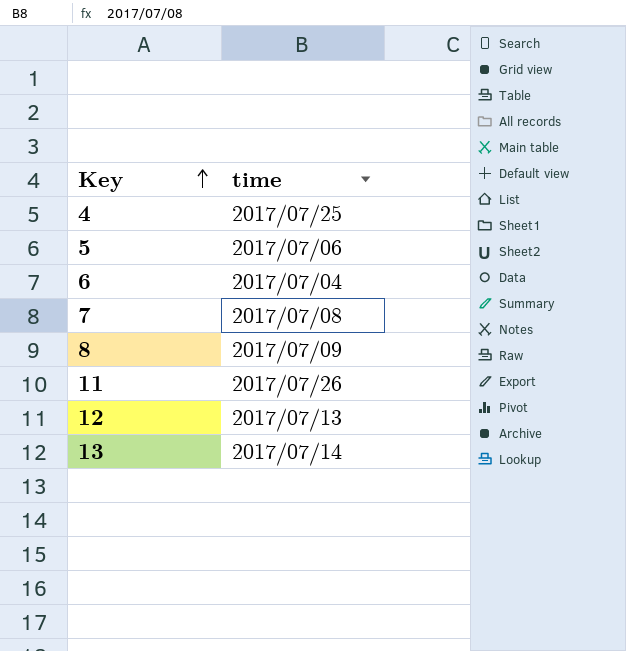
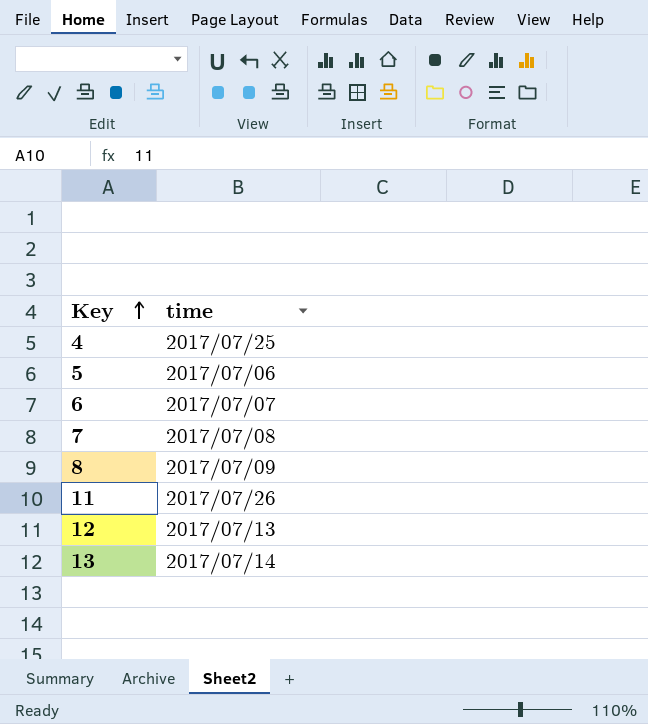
6 | time: 2017/07/04 -> 2017/07/07

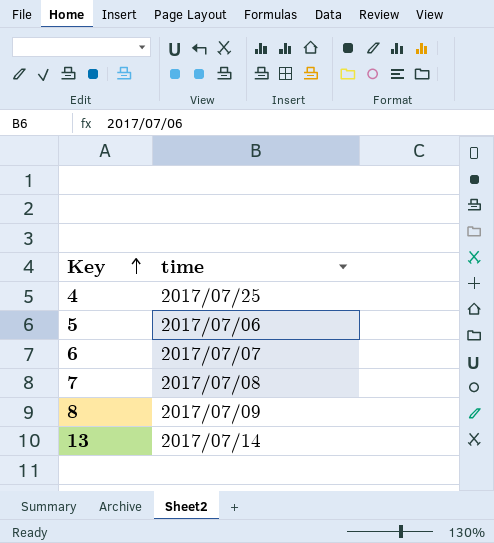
row 11: 2017/07/26 -> none
row 12: 2017/07/13 -> none

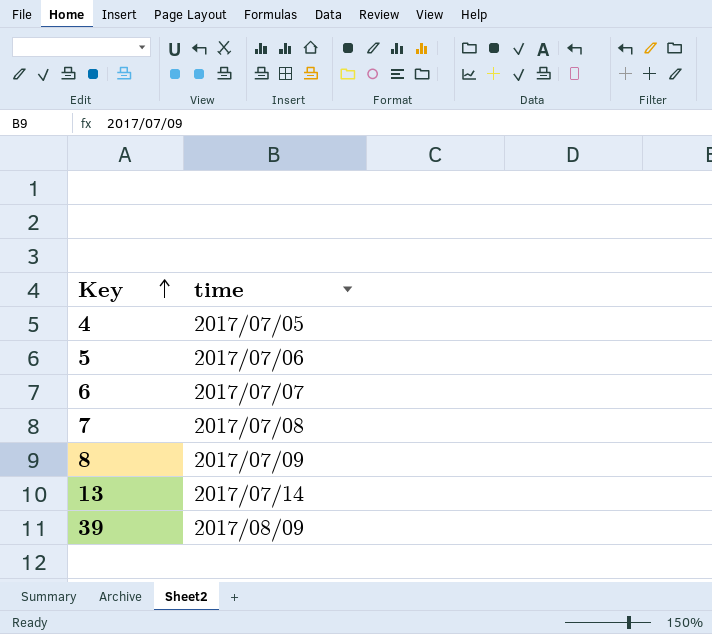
4 | time: 2017/07/25 -> 2017/07/05
row 39: none -> 2017/08/09

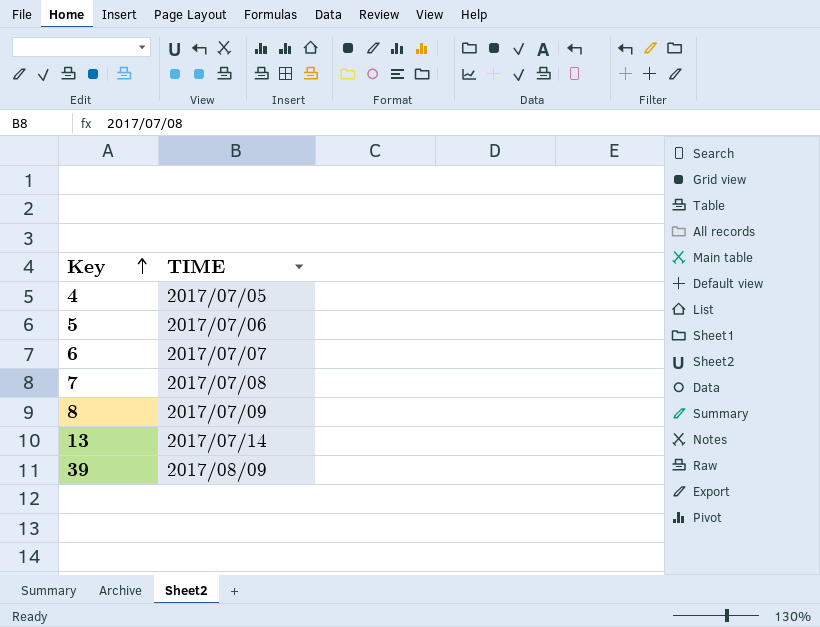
column name: time -> TIME

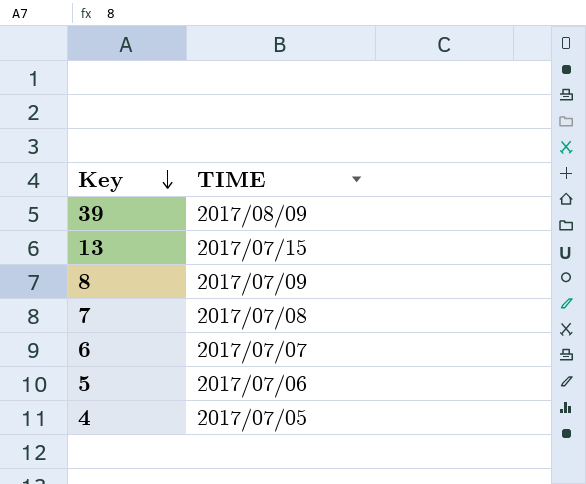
row order: Key ascending -> Key descending
13 | TIME: 2017/07/14 -> 2017/07/15

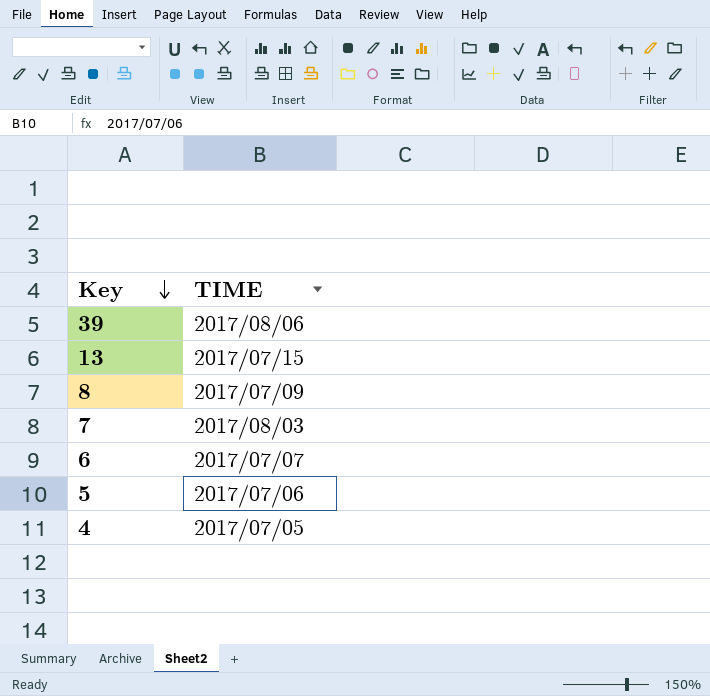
39 | TIME: 2017/08/09 -> 2017/08/06
7 | TIME: 2017/07/08 -> 2017/08/03

